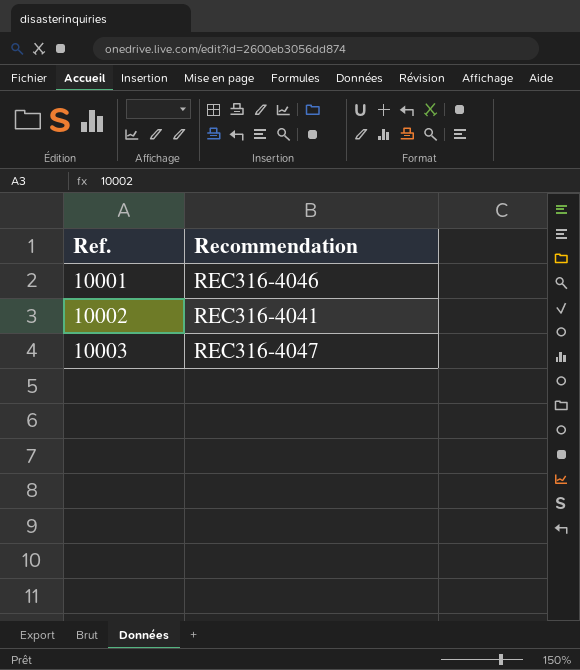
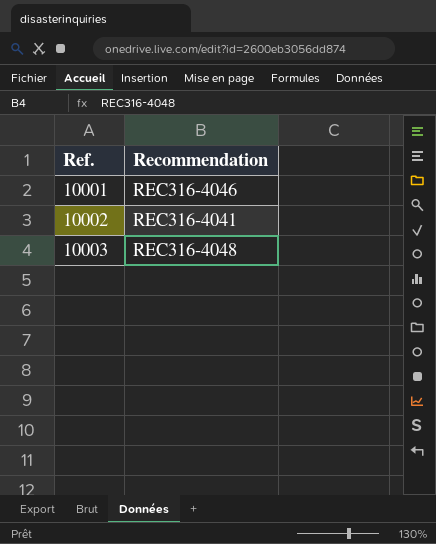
10003 | Recommendation: REC316-4047 -> REC316-4048

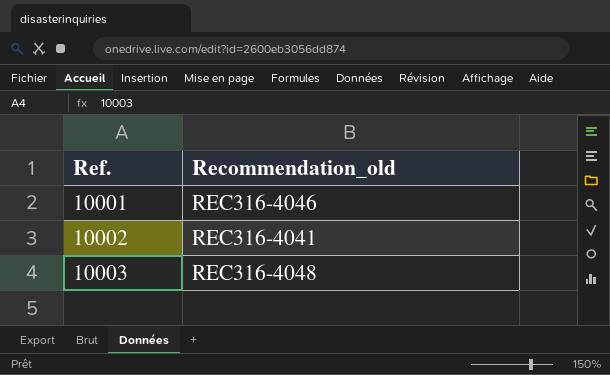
column name: Recommendation -> Recommendation_old

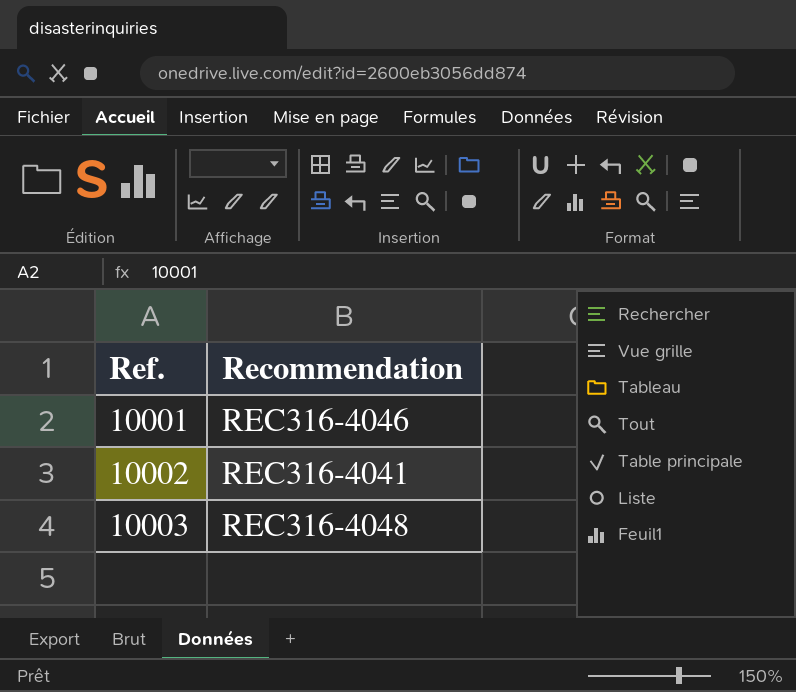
column name: Recommendation_old -> Recommendation

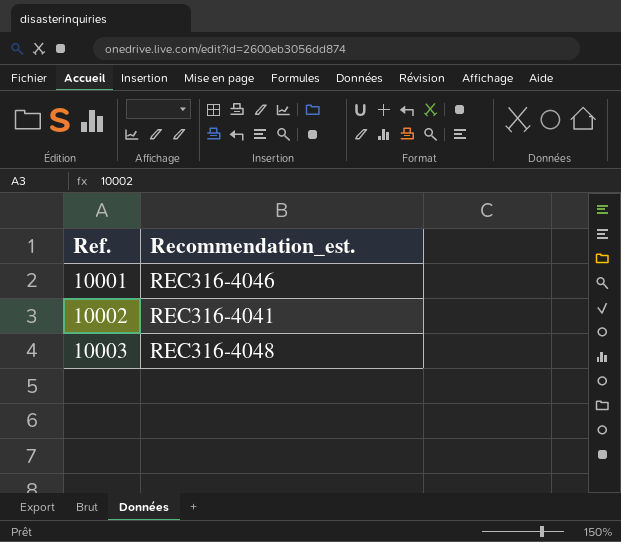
column name: Recommendation -> Recommendation_est.

